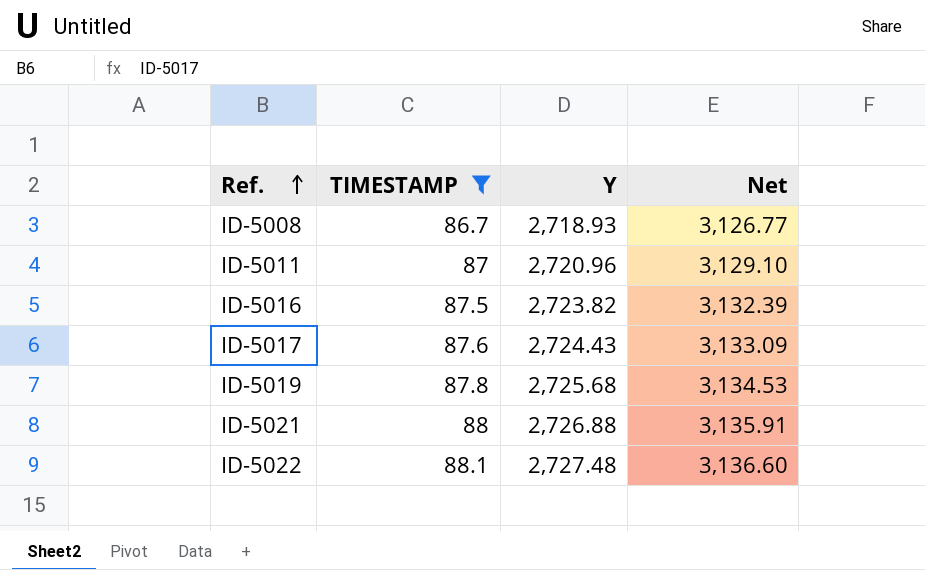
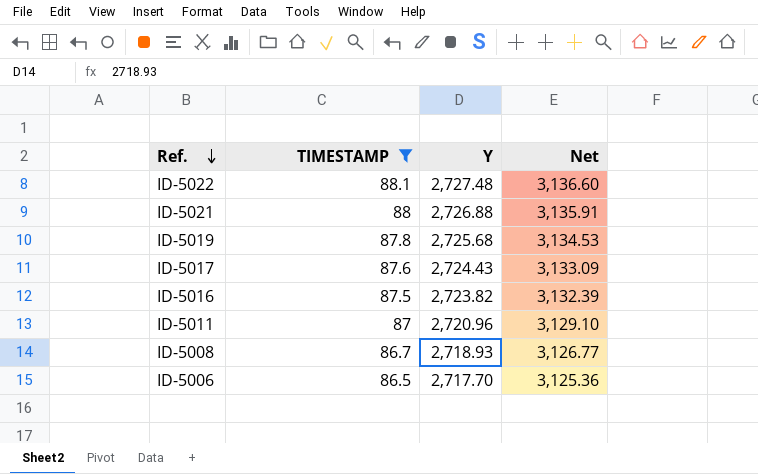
row order: Ref. ascending -> Ref. descending
row ID-5006: none -> 86.5 | 2,717.70 | 3,125.36

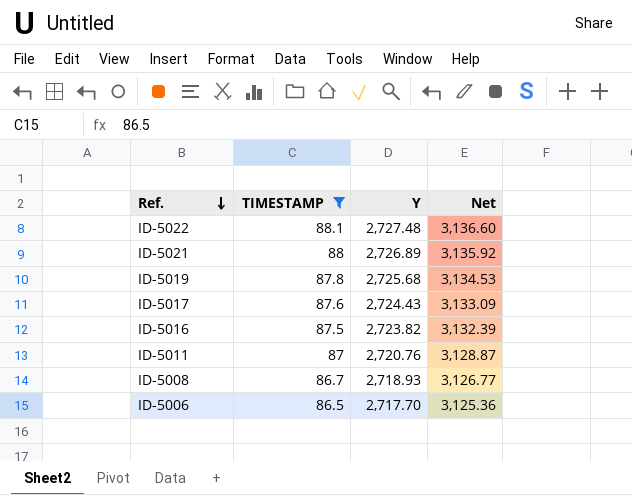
ID-5021 | Y: 2,726.88 -> 2,726.89
ID-5021 | Net: 3,135.91 -> 3,135.92
ID-5011 | Y: 2,720.96 -> 2,720.76
ID-5011 | Net: 3,129.10 -> 3,128.87

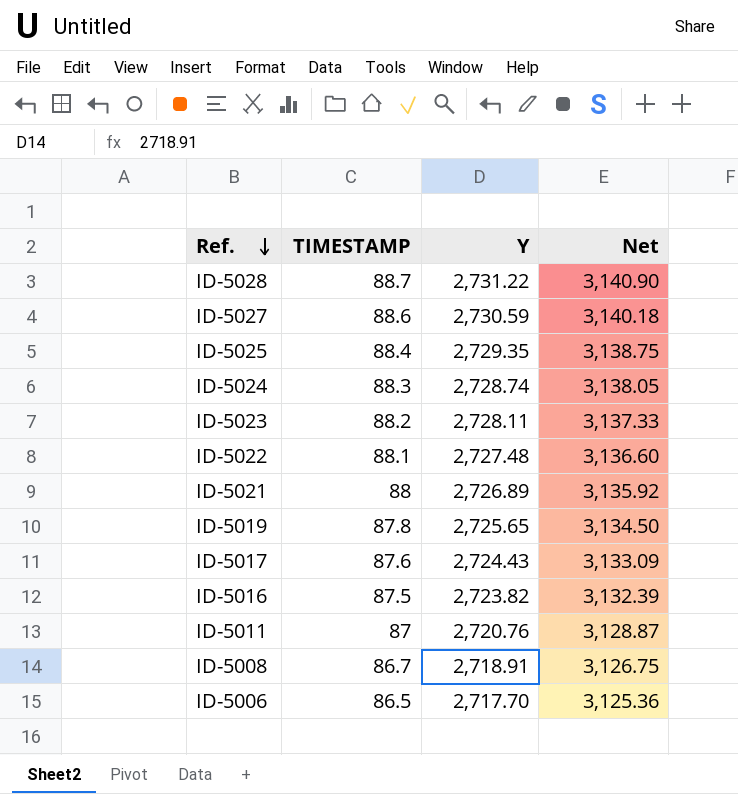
filter: TIMESTAMP <= 88.1 -> none
ID-5019 | Y: 2,725.68 -> 2,725.65
ID-5019 | Net: 3,134.53 -> 3,134.50
ID-5008 | Y: 2,718.93 -> 2,718.91
ID-5008 | Net: 3,126.77 -> 3,126.75

